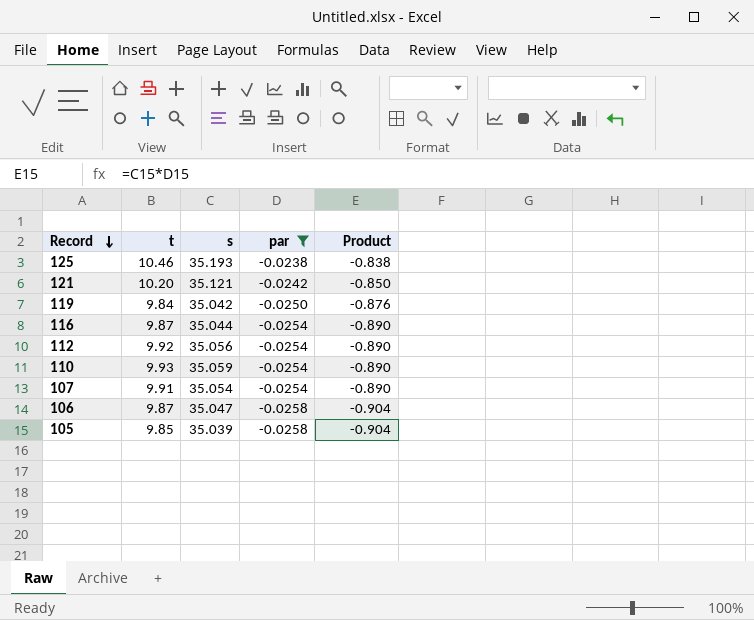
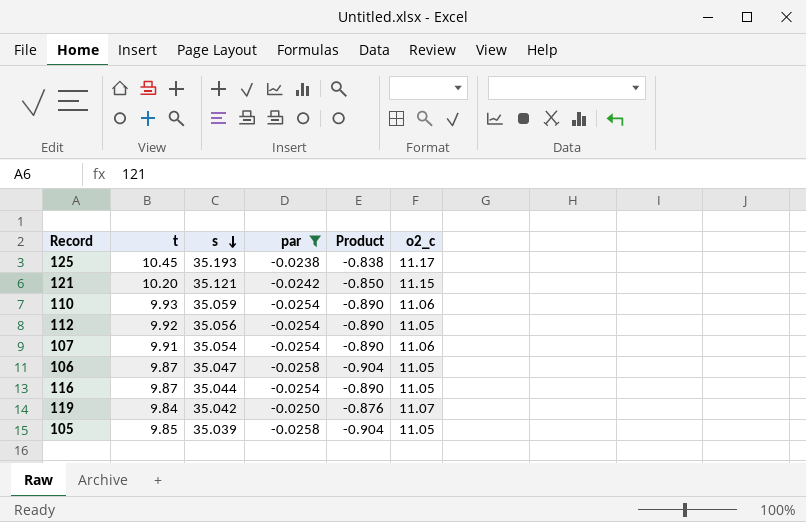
row order: Record descending -> s descending
column o2_c | position: none -> 6
125 | t: 10.46 -> 10.45

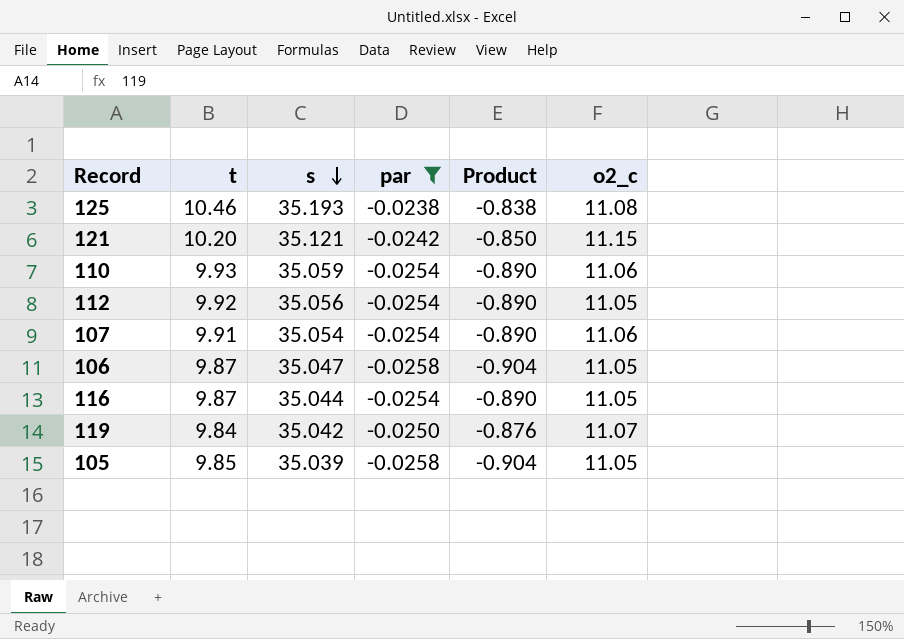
125 | t: 10.45 -> 10.46
125 | o2_c: 11.17 -> 11.08

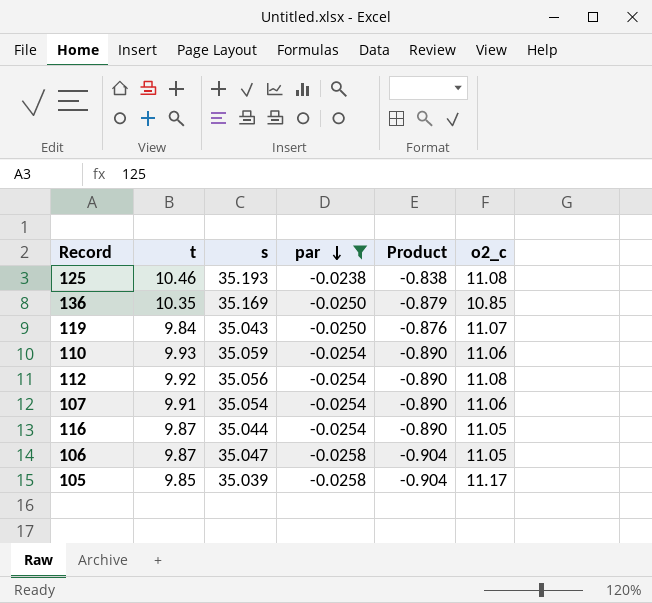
row order: s descending -> par descending
row 121: 10.20 | 35.121 | -0.0242 | -0.850 | 11.15 -> none
row 136: none -> 10.35 | 35.169 | -0.0250 | -0.879 | 10.85
119 | s: 35.042 -> 35.043
112 | o2_c: 11.05 -> 11.08
105 | o2_c: 11.05 -> 11.17

